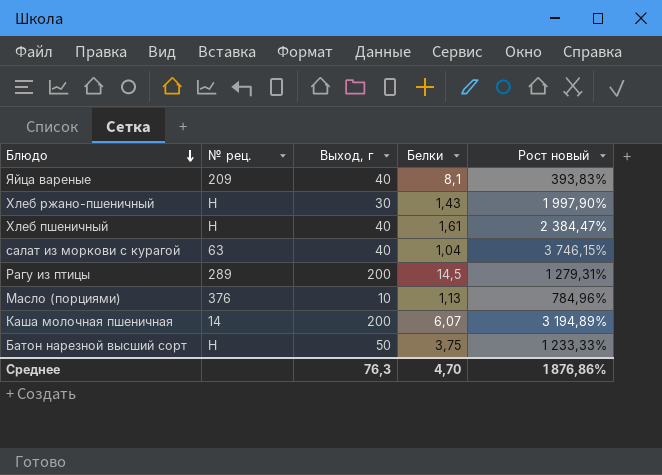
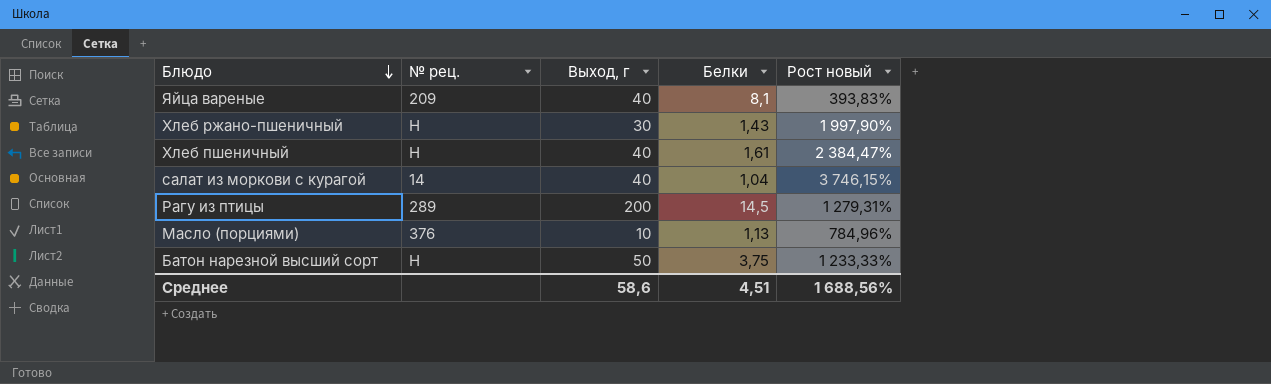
row Каша молочная пшеничная: 14 | 200 | 6,07 | 3 194,89% -> none
салат из моркови с курагой | № рец.: 63 -> 14
Среднее | Выход, г: 76,3 -> 58,6
Среднее | Белки: 4,70 -> 4,51
Среднее | Рост новый: 1 876,86% -> 1 688,56%

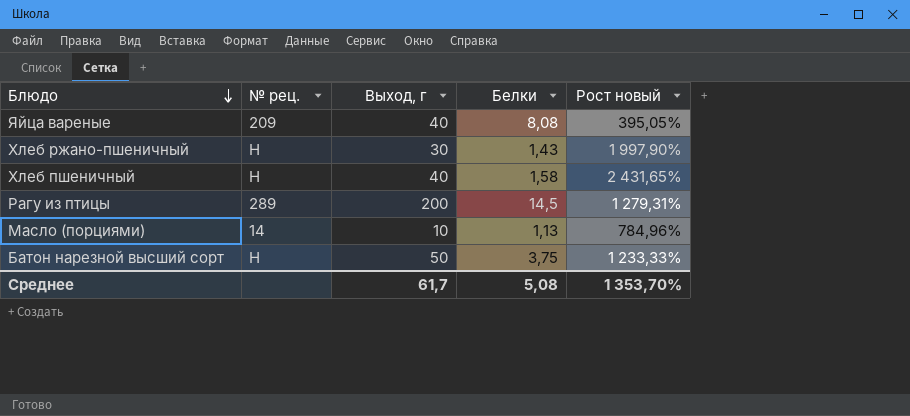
row салат из моркови с курагой: 14 | 40 | 1,04 | 3 746,15% -> none
Яйца вареные | Белки: 8,1 -> 8,08
Яйца вареные | Рост новый: 393,83% -> 395,05%
Хлеб пшеничный | Белки: 1,61 -> 1,58
Хлеб пшеничный | Рост новый: 2 384,47% -> 2 431,65%
Масло (порциями) | № рец.: 376 -> 14
Среднее | Выход, г: 58,6 -> 61,7
Среднее | Белки: 4,51 -> 5,08
Среднее | Рост новый: 1 688,56% -> 1 353,70%

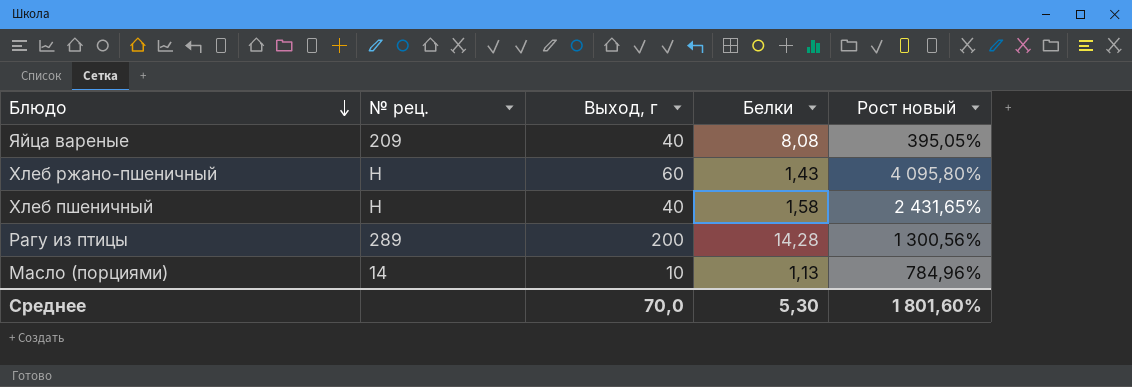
row Батон нарезной высший сорт: Н | 50 | 3,75 | 1 233,33% -> none
Хлеб ржано-пшеничный | Выход, г: 30 -> 60
Хлеб ржано-пшеничный | Рост новый: 1 997,90% -> 4 095,80%
Рагу из птицы | Белки: 14,5 -> 14,28
Рагу из птицы | Рост новый: 1 279,31% -> 1 300,56%
Среднее | Выход, г: 61,7 -> 70,0
Среднее | Белки: 5,08 -> 5,30
Среднее | Рост новый: 1 353,70% -> 1 801,60%

